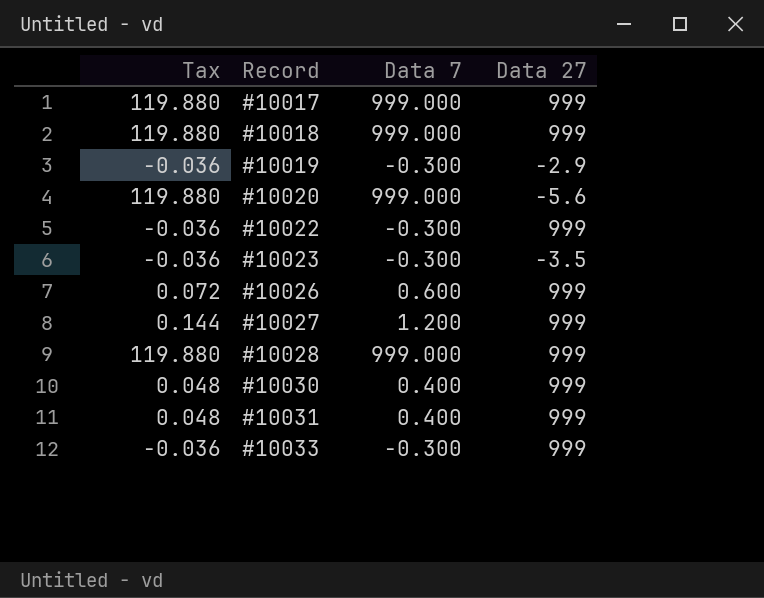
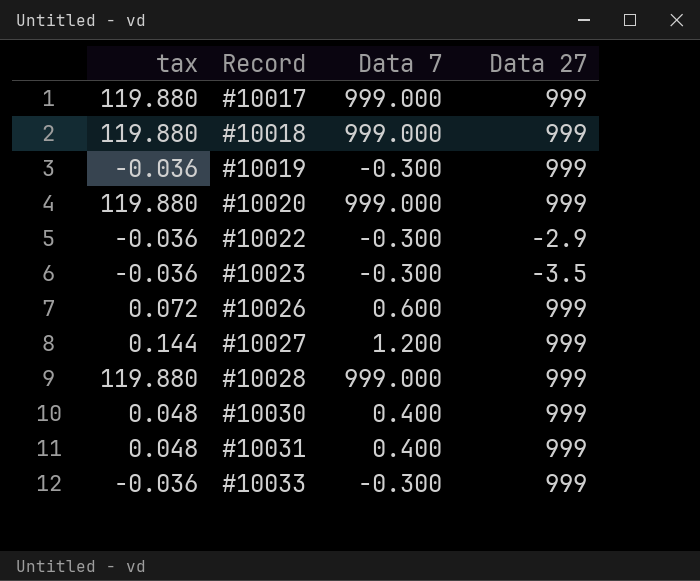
column name: Tax -> tax
#10019 | Data 27: -2.9 -> 999
#10020 | Data 27: -5.6 -> 999
#10022 | Data 27: 999 -> -2.9

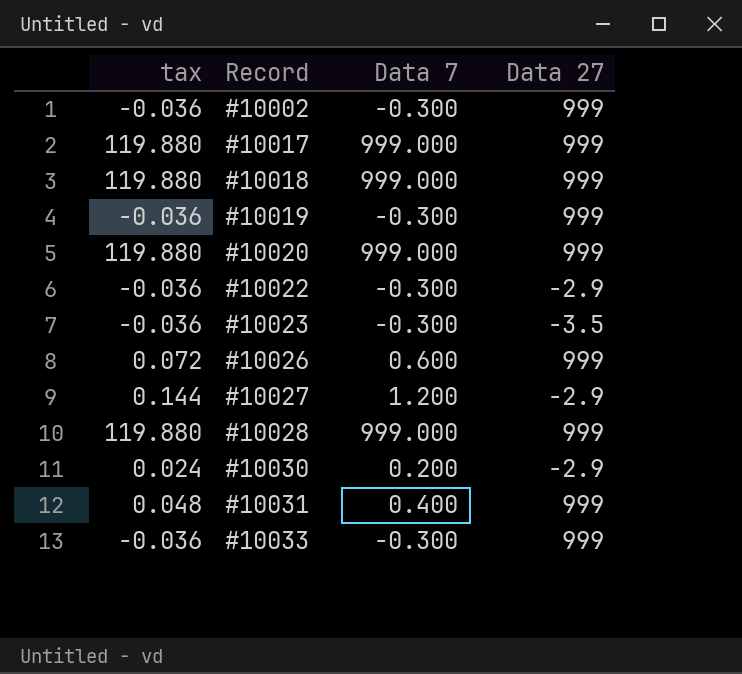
row #10002: none -> -0.036 | -0.300 | 999
#10027 | Data 27: 999 -> -2.9
#10030 | tax: 0.048 -> 0.024
#10030 | Data 7: 0.400 -> 0.200
#10030 | Data 27: 999 -> -2.9

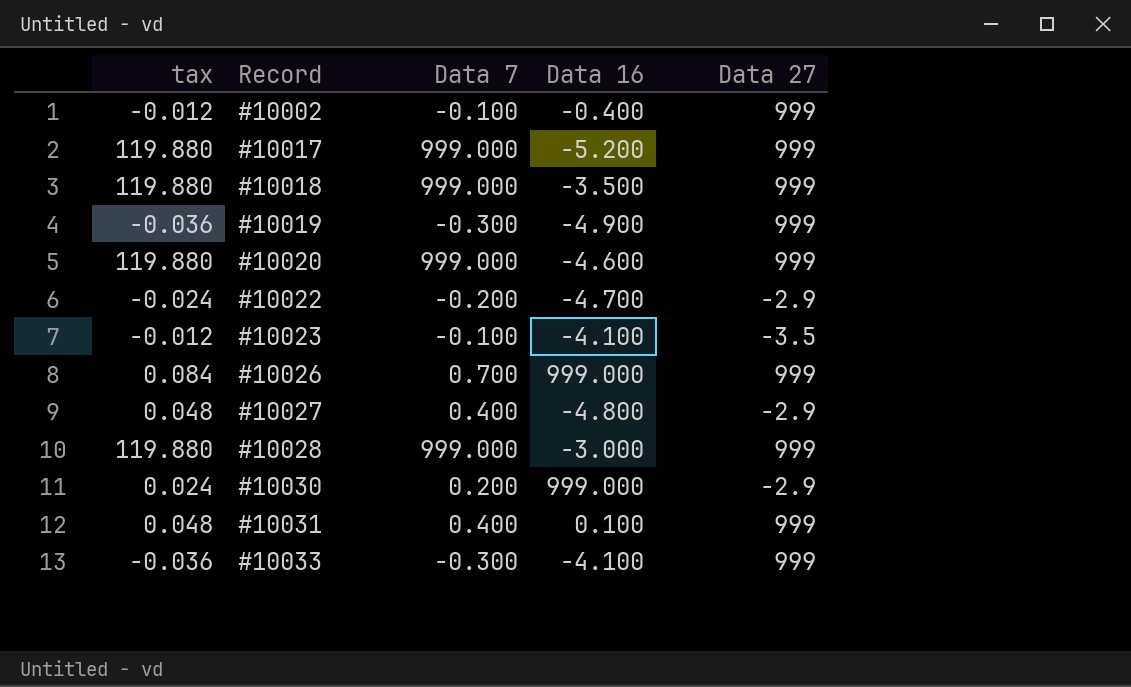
column Data 16 | position: none -> 4
#10002 | tax: -0.036 -> -0.012
#10002 | Data 7: -0.300 -> -0.100
#10022 | tax: -0.036 -> -0.024
#10022 | Data 7: -0.300 -> -0.200
#10023 | tax: -0.036 -> -0.012
#10023 | Data 7: -0.300 -> -0.100
#10026 | tax: 0.072 -> 0.084
#10026 | Data 7: 0.600 -> 0.700
#10027 | tax: 0.144 -> 0.048
#10027 | Data 7: 1.200 -> 0.400

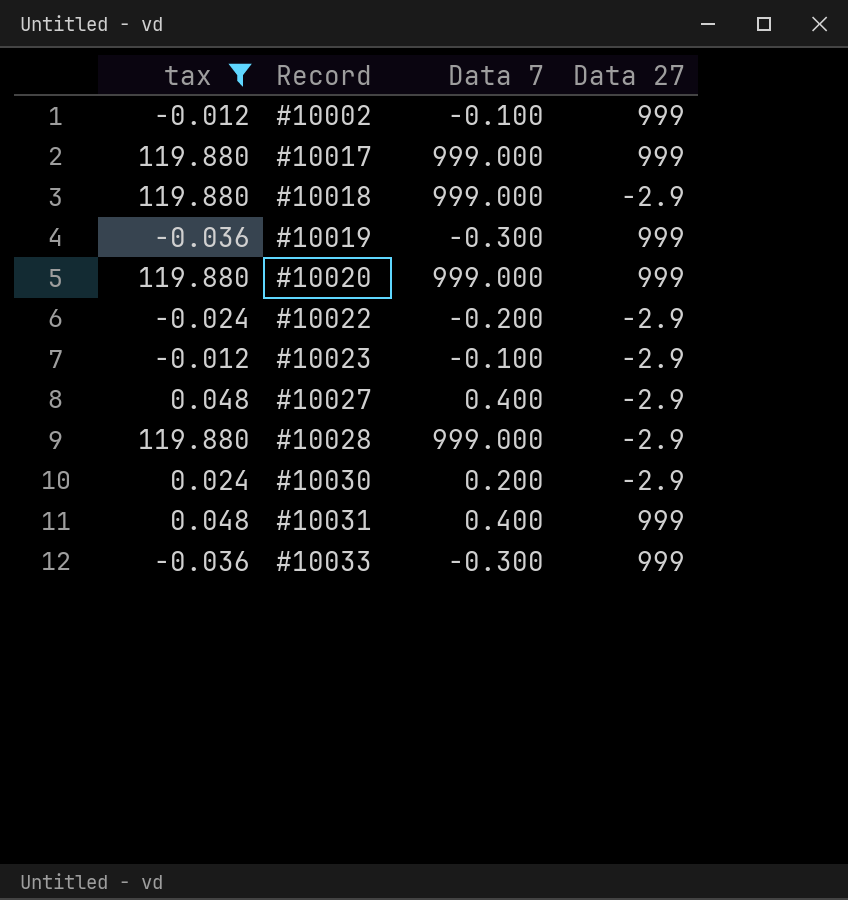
filter: none -> tax != 0.084
column Data 16 | position: 4 -> none
#10018 | Data 27: 999 -> -2.9
#10023 | Data 27: -3.5 -> -2.9
#10028 | Data 27: 999 -> -2.9

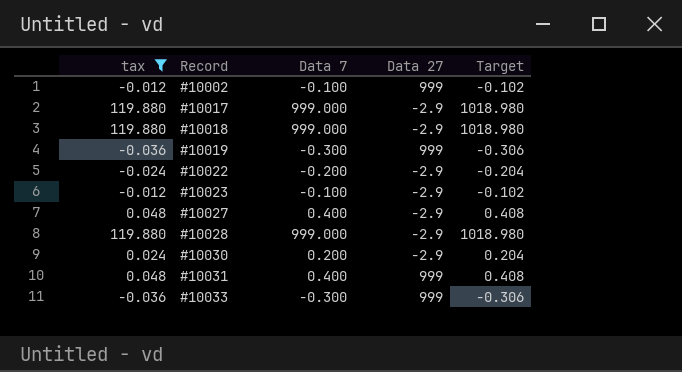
column Target | formula: none -> [Data 7] * 1.02
row #10020: 119.880 | 999.000 | 999 -> none
#10017 | Data 27: 999 -> -2.9

